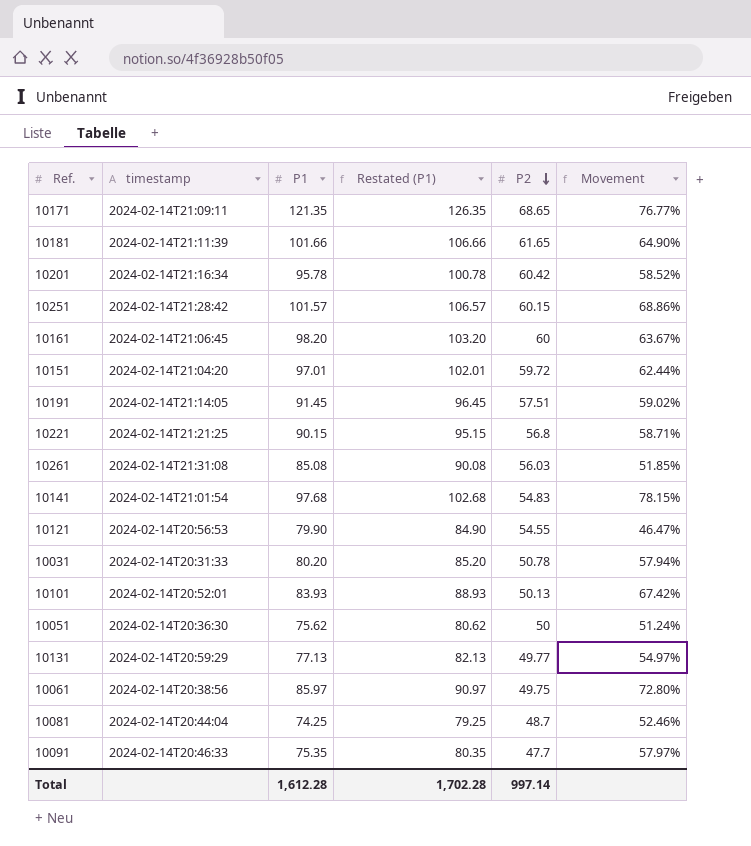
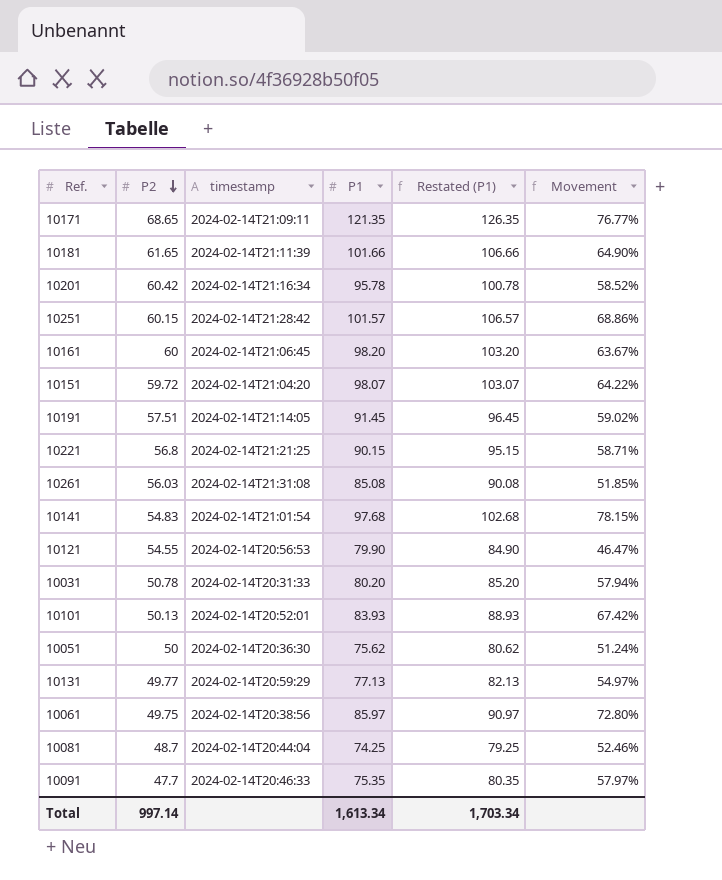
column P2 | position: 5 -> 2
10151 | P1: 97.01 -> 98.07
10151 | Restated (P1): 102.01 -> 103.07
10151 | Movement: 62.44% -> 64.22%
Total | P1: 1,612.28 -> 1,613.34
Total | Restated (P1): 1,702.28 -> 1,703.34

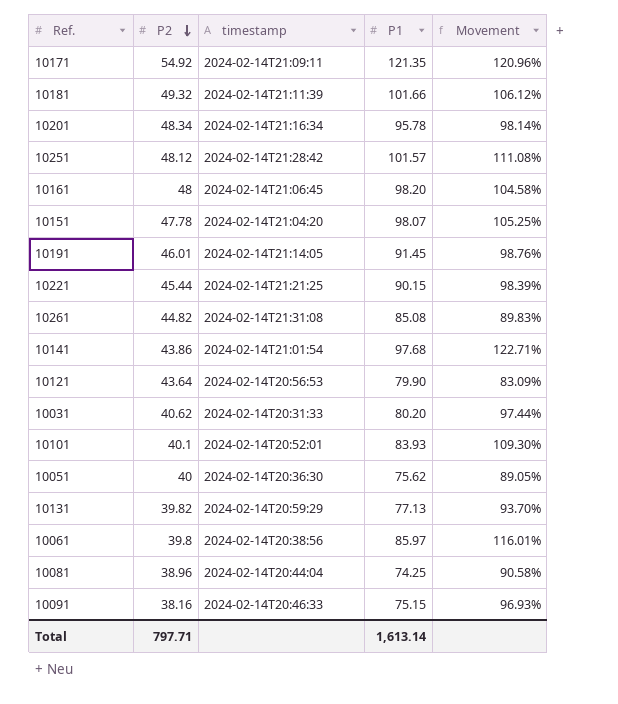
column Restated (P1) | formula: [P1] + 5 -> none
10171 | P2: 68.65 -> 54.92
10171 | Movement: 76.77% -> 120.96%
10181 | P2: 61.65 -> 49.32
10181 | Movement: 64.90% -> 106.12%
10201 | P2: 60.42 -> 48.34
10201 | Movement: 58.52% -> 98.14%
10251 | P2: 60.15 -> 48.12
10251 | Movement: 68.86% -> 111.08%
10161 | P2: 60 -> 48
10161 | Movement: 63.67% -> 104.58%
10151 | P2: 59.72 -> 47.78
10151 | Movement: 64.22% -> 105.25%
10191 | P2: 57.51 -> 46.01
10191 | Movement: 59.02% -> 98.76%
10221 | P2: 56.8 -> 45.44
10221 | Movement: 58.71% -> 98.39%
10261 | P2: 56.03 -> 44.82
10261 | Movement: 51.85% -> 89.83%
10141 | P2: 54.83 -> 43.86
10141 | Movement: 78.15% -> 122.71%
10121 | P2: 54.55 -> 43.64
10121 | Movement: 46.47% -> 83.09%
10031 | P2: 50.78 -> 40.62
10031 | Movement: 57.94% -> 97.44%
10101 | P2: 50.13 -> 40.1
10101 | Movement: 67.42% -> 109.30%
10051 | P2: 50 -> 40
10051 | Movement: 51.24% -> 89.05%
10131 | P2: 49.77 -> 39.82
10131 | Movement: 54.97% -> 93.70%
10061 | P2: 49.75 -> 39.8
10061 | Movement: 72.80% -> 116.01%
10081 | P2: 48.7 -> 38.96
10081 | Movement: 52.46% -> 90.58%
10091 | P2: 47.7 -> 38.16
10091 | P1: 75.35 -> 75.15
10091 | Movement: 57.97% -> 96.93%
Total | P2: 997.14 -> 797.71
Total | P1: 1,613.34 -> 1,613.14

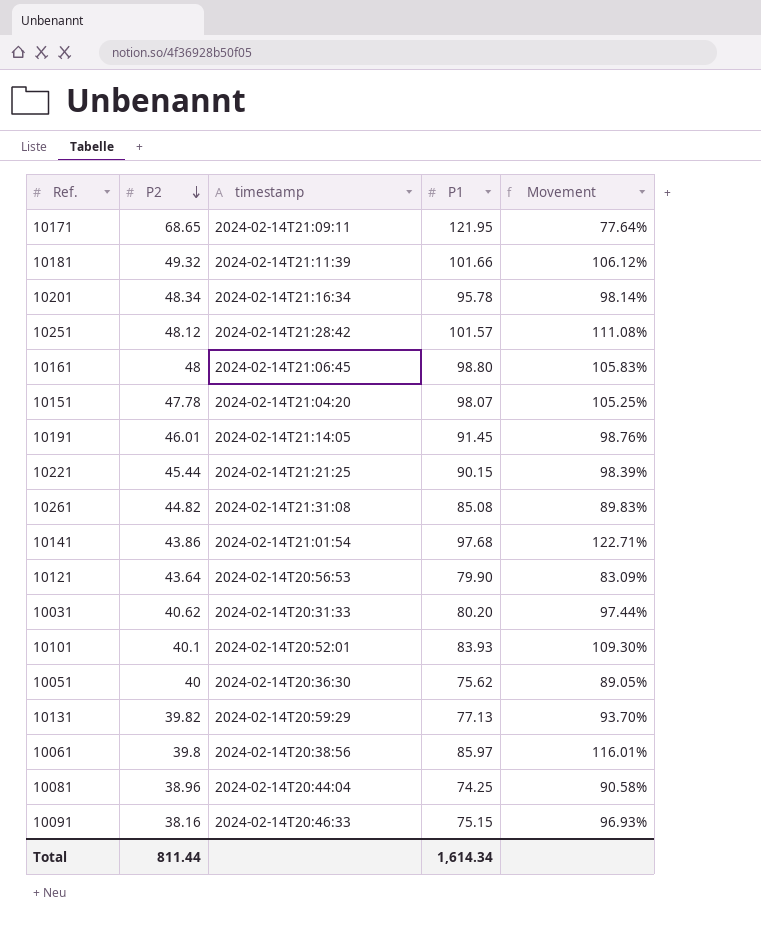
10171 | P2: 54.92 -> 68.65
10171 | P1: 121.35 -> 121.95
10171 | Movement: 120.96% -> 77.64%
10161 | P1: 98.20 -> 98.80
10161 | Movement: 104.58% -> 105.83%
Total | P2: 797.71 -> 811.44
Total | P1: 1,613.14 -> 1,614.34

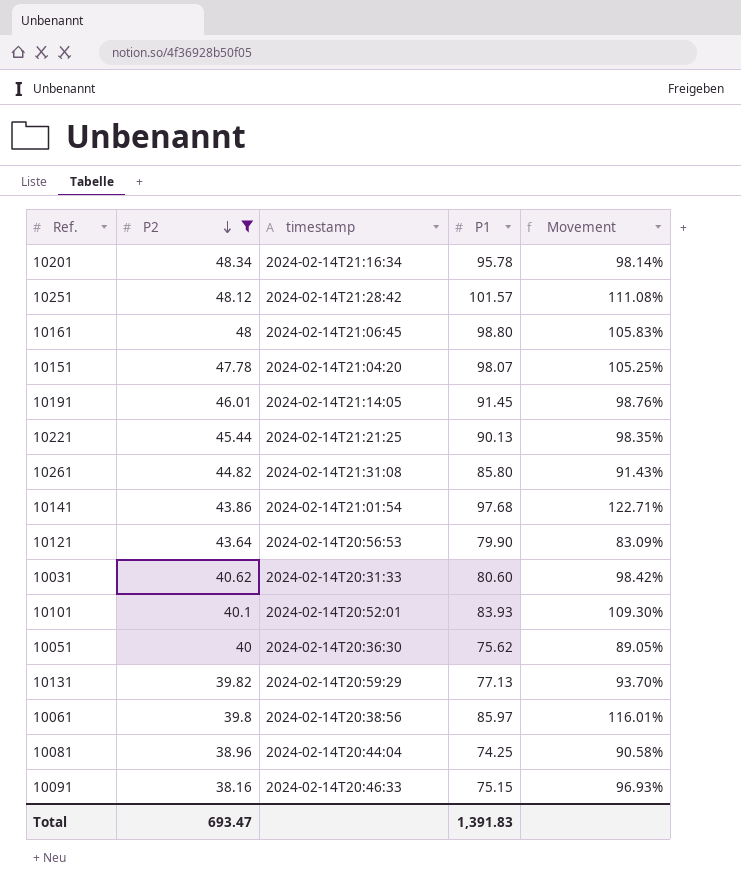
filter: none -> P2 <= 48.34
10221 | P1: 90.15 -> 90.13
10221 | Movement: 98.39% -> 98.35%
10261 | P1: 85.08 -> 85.80
10261 | Movement: 89.83% -> 91.43%
10031 | P1: 80.20 -> 80.60
10031 | Movement: 97.44% -> 98.42%
Total | P2: 811.44 -> 693.47
Total | P1: 1,614.34 -> 1,391.83

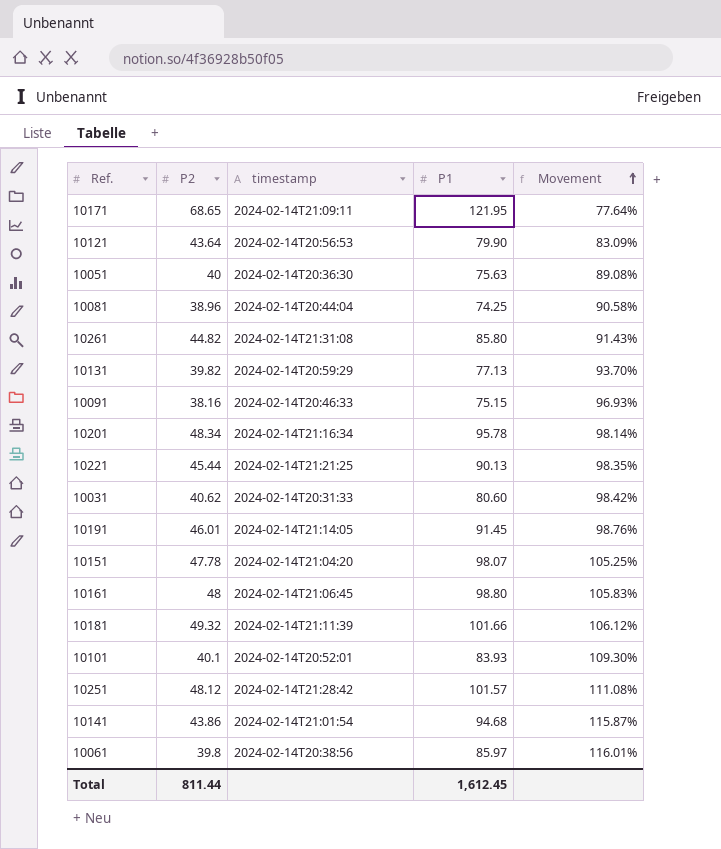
filter: P2 <= 48.34 -> none
row order: P2 descending -> Movement ascending
10051 | P1: 75.62 -> 75.63
10051 | Movement: 89.05% -> 89.08%
10141 | P1: 97.68 -> 94.68
10141 | Movement: 122.71% -> 115.87%
Total | P2: 693.47 -> 811.44
Total | P1: 1,391.83 -> 1,612.45

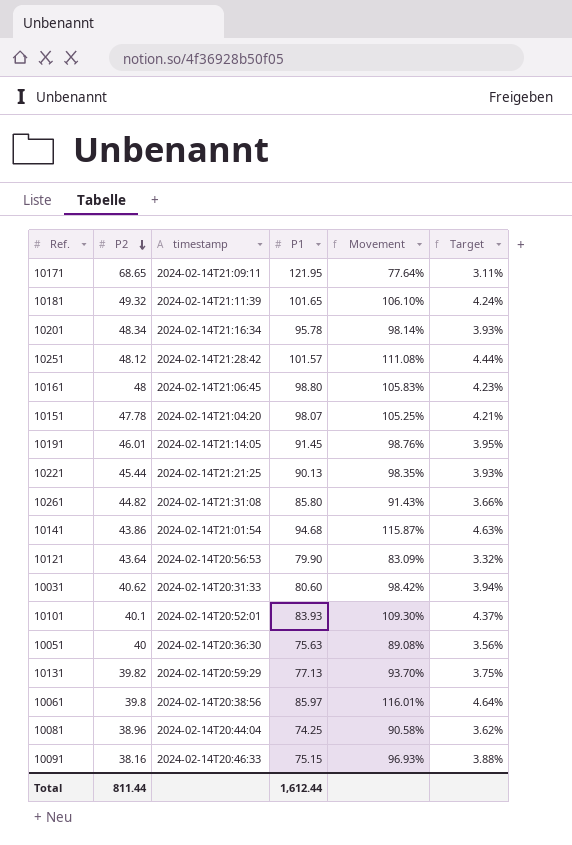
row order: Movement ascending -> P2 descending
column Target | formula: none -> [Movement] * 0.04
10181 | P1: 101.66 -> 101.65
10181 | Movement: 106.12% -> 106.10%
Total | P1: 1,612.45 -> 1,612.44

